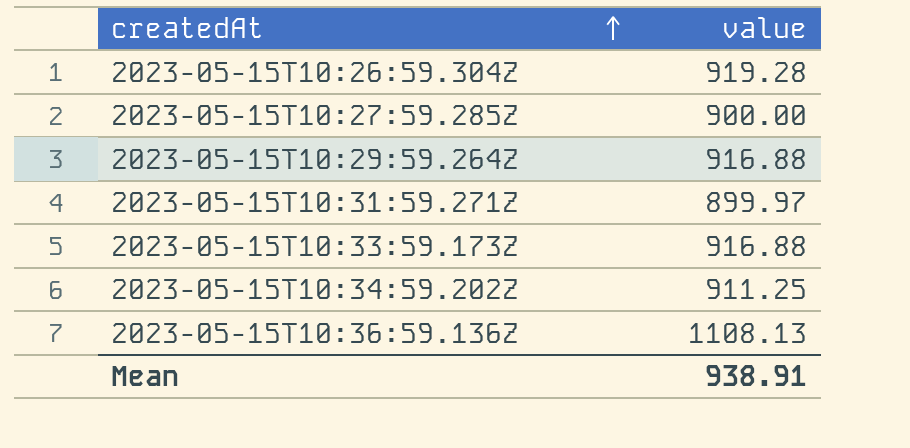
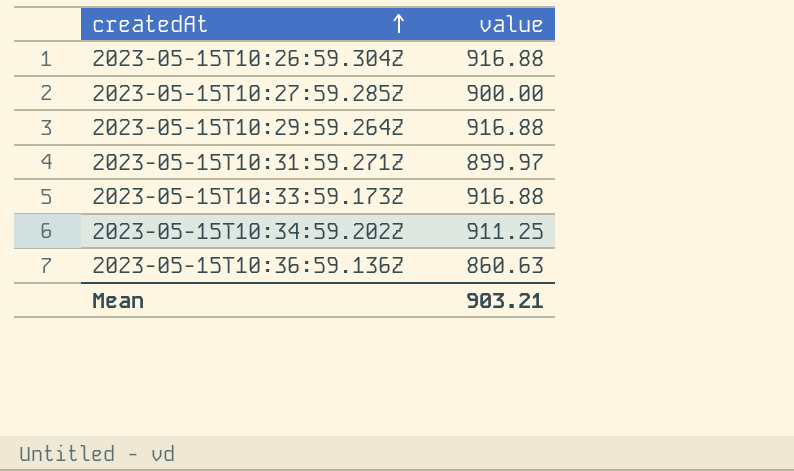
2023-05-15T10:26:59.304Z | value: 919.28 -> 916.88
2023-05-15T10:36:59.136Z | value: 1108.13 -> 860.63
Mean | value: 938.91 -> 903.21

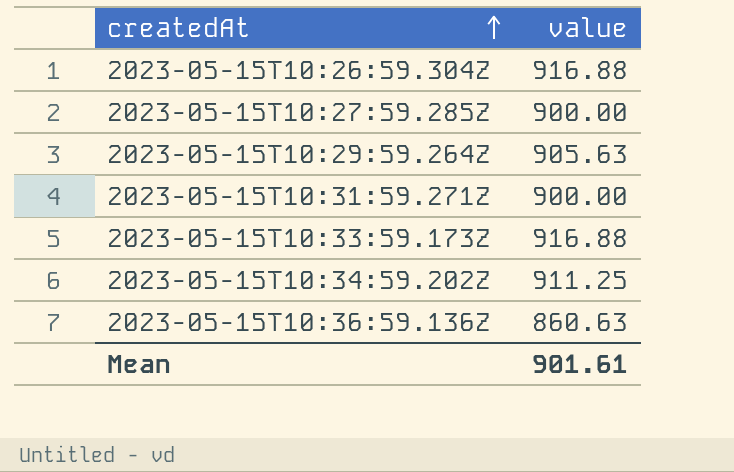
2023-05-15T10:29:59.264Z | value: 916.88 -> 905.63
2023-05-15T10:31:59.271Z | value: 899.97 -> 900.00
Mean | value: 903.21 -> 901.61

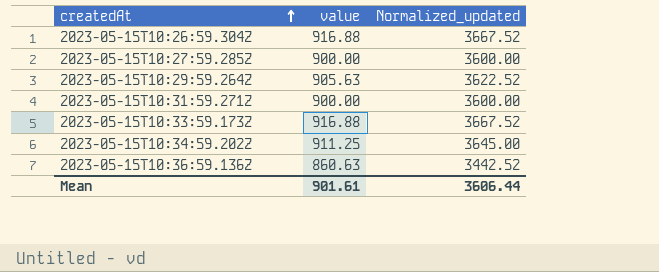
column Normalized_updated | formula: none -> [value] * 4

